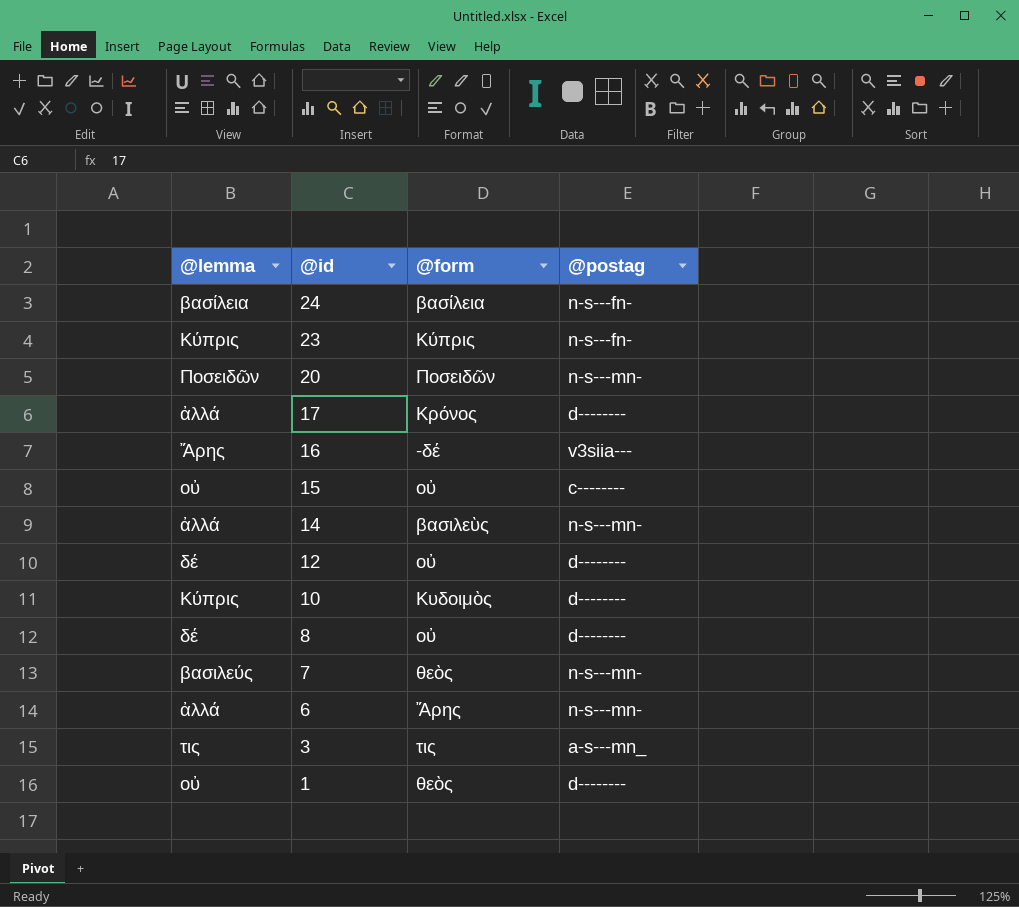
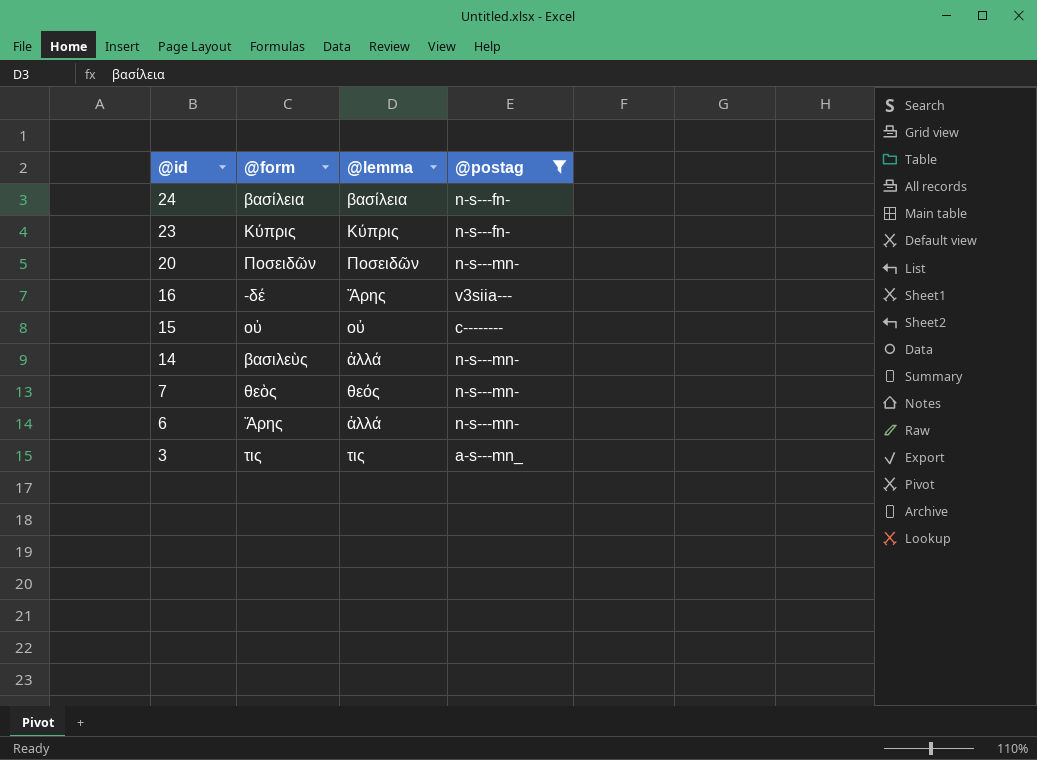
filter: none -> @postag != d--------
column @lemma | position: 1 -> 3
7 | @lemma: βασιλεύς -> θεός

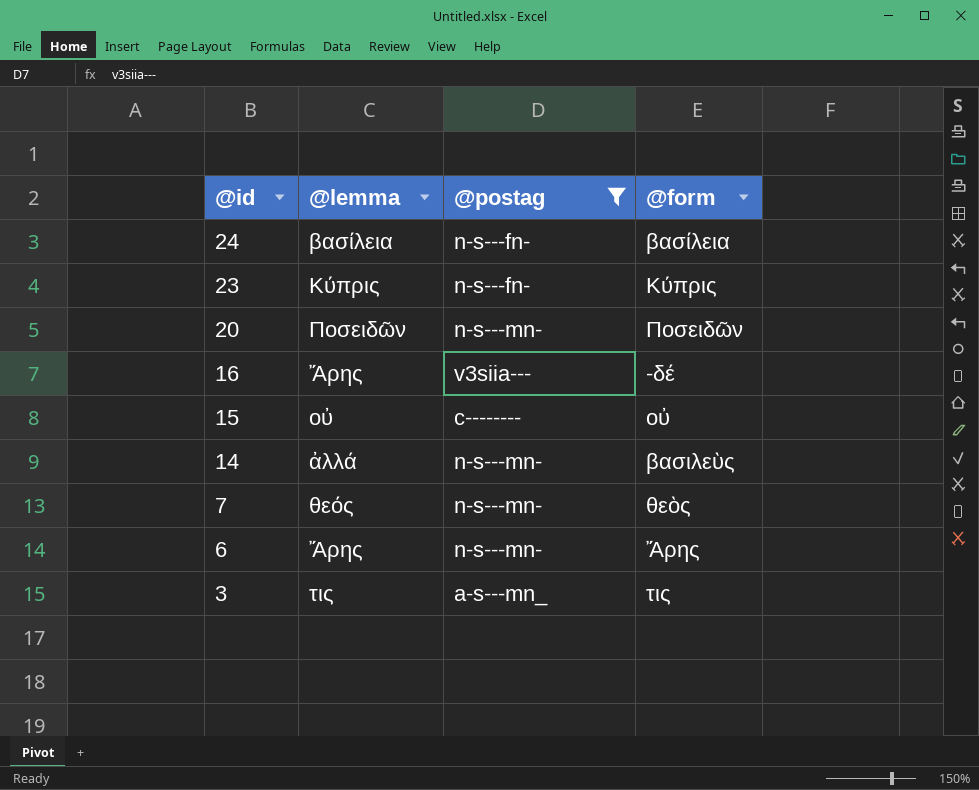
column @form | position: 2 -> 4
6 | @lemma: ἀλλά -> Ἄρης

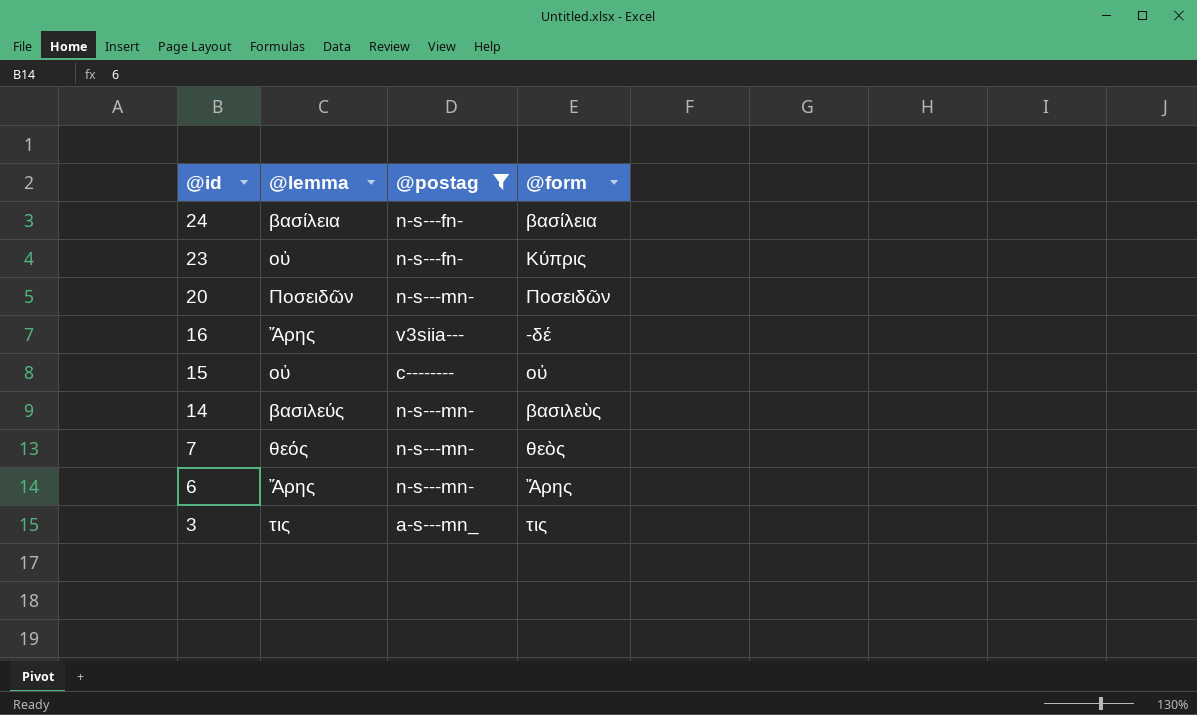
23 | @lemma: Κύπρις -> οὐ
14 | @lemma: ἀλλά -> βασιλεύς

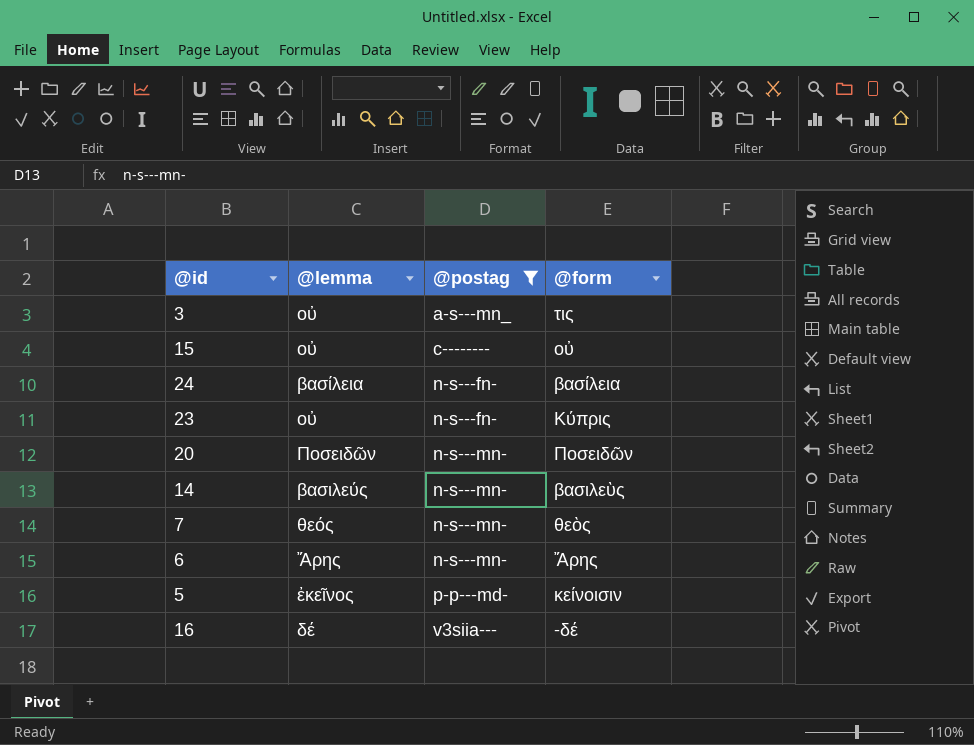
row order: @id descending -> @postag ascending
3 | @lemma: τις -> οὐ
row 5: none -> ἐκεῖνος | p-p---md- | κείνοισιν
16 | @lemma: Ἄρης -> δέ

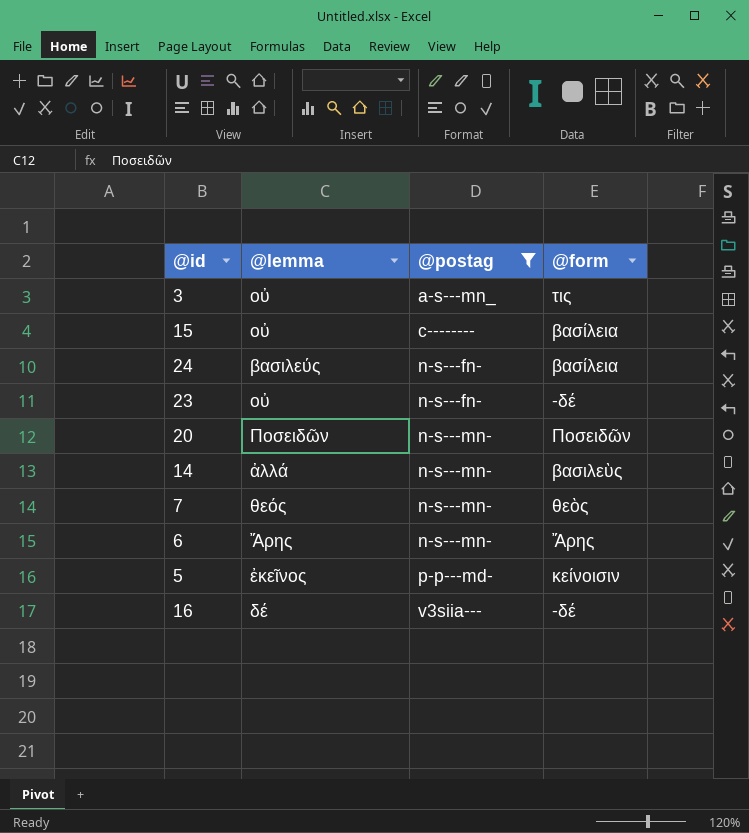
15 | @form: οὐ -> βασίλεια
24 | @lemma: βασίλεια -> βασιλεύς
23 | @form: Κύπρις -> -δέ
14 | @lemma: βασιλεύς -> ἀλλά

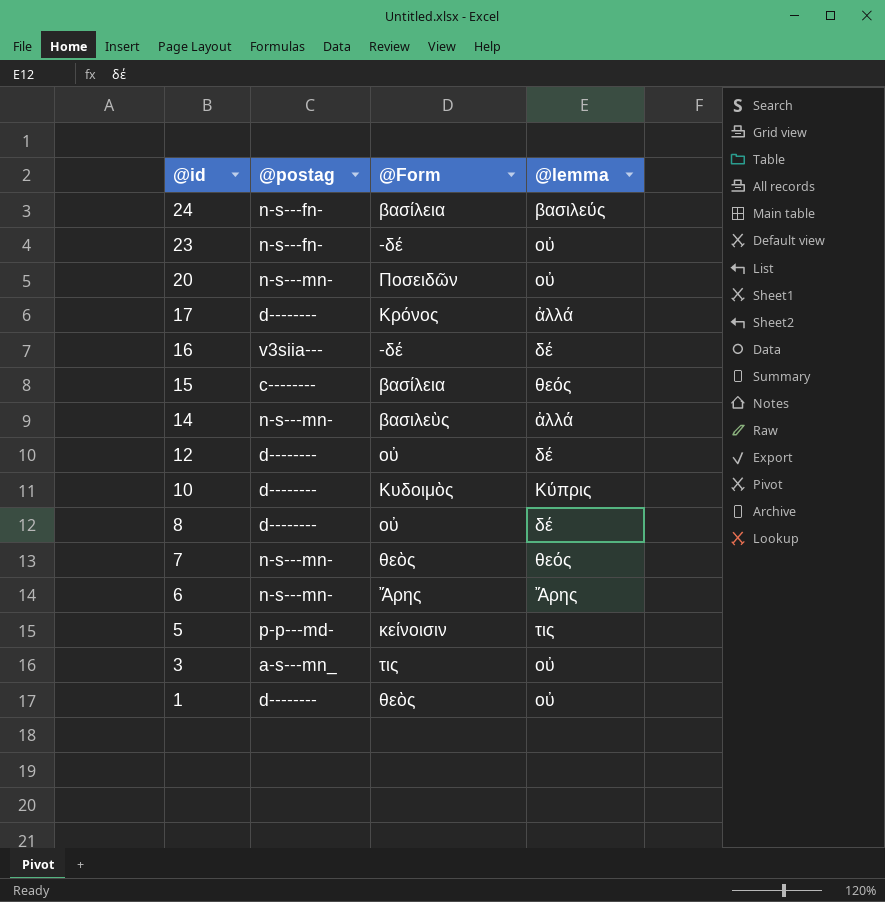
filter: @postag != d-------- -> none
row order: @postag ascending -> @id descending
column name: @form -> @Form
column @lemma | position: 2 -> 4
20 | @lemma: Ποσειδῶν -> οὐ
15 | @lemma: οὐ -> θεός
5 | @lemma: ἐκεῖνος -> τις

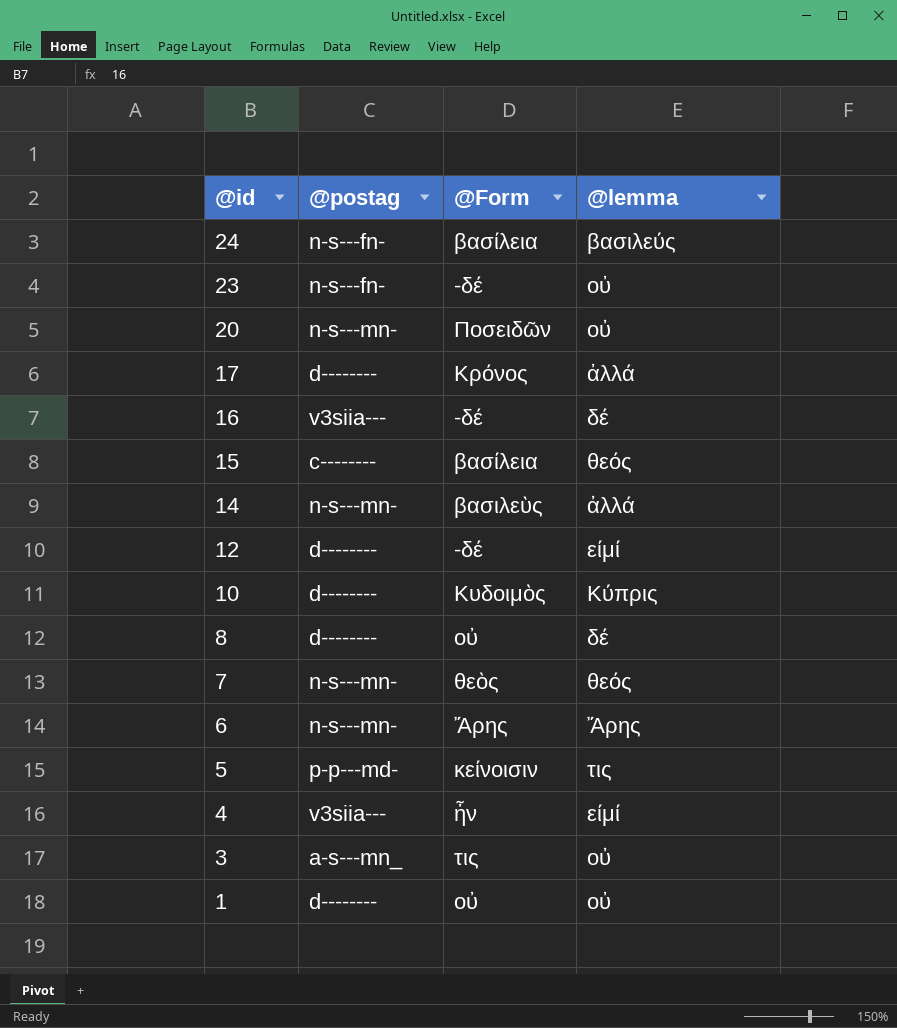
12 | @Form: οὐ -> -δέ
12 | @lemma: δέ -> είμί
row 4: none -> v3siia--- | ἦν | είμί
1 | @Form: θεὸς -> οὐ

